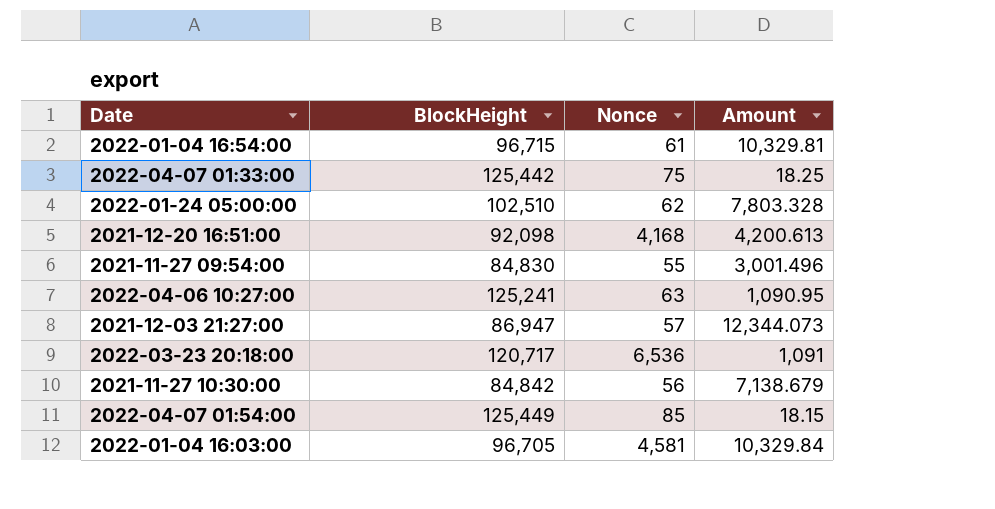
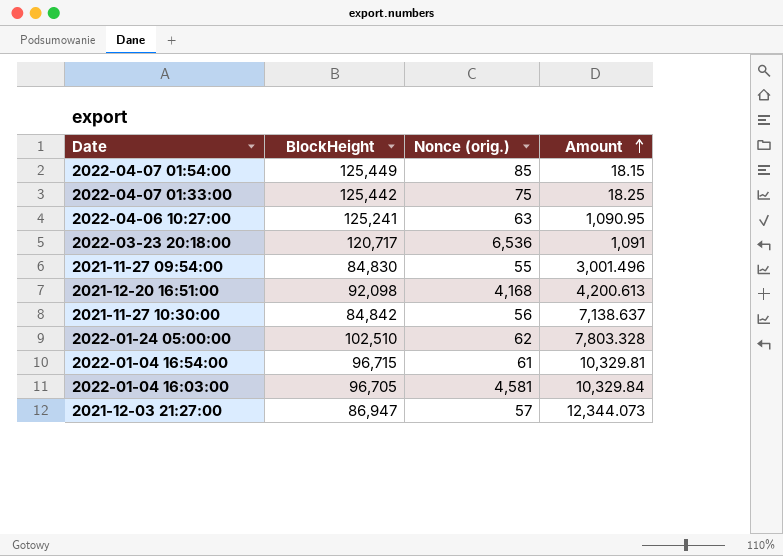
row order: none -> Amount ascending
column name: Nonce -> Nonce (orig.)
2021-11-27 10:30:00 | Amount: 7,138.679 -> 7,138.637

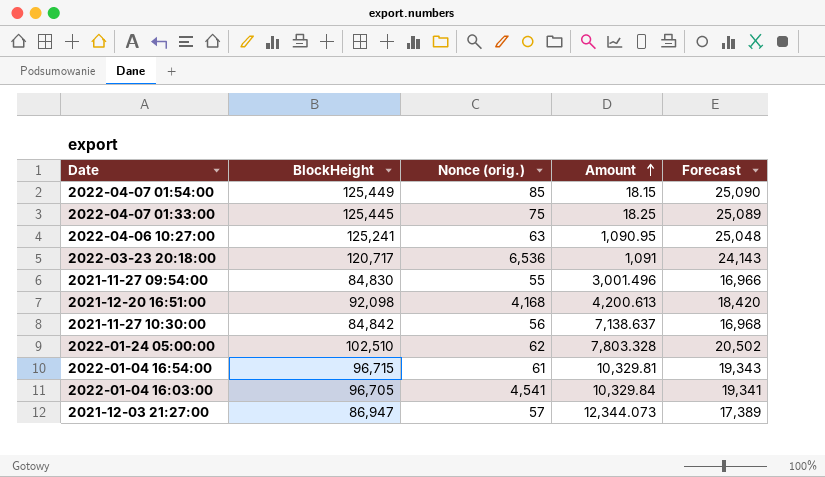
column Forecast | formula: none -> [BlockHeight] * 0.2
2022-04-07 01:33:00 | BlockHeight: 125,442 -> 125,445
2022-01-04 16:03:00 | Nonce (orig.): 4,581 -> 4,541

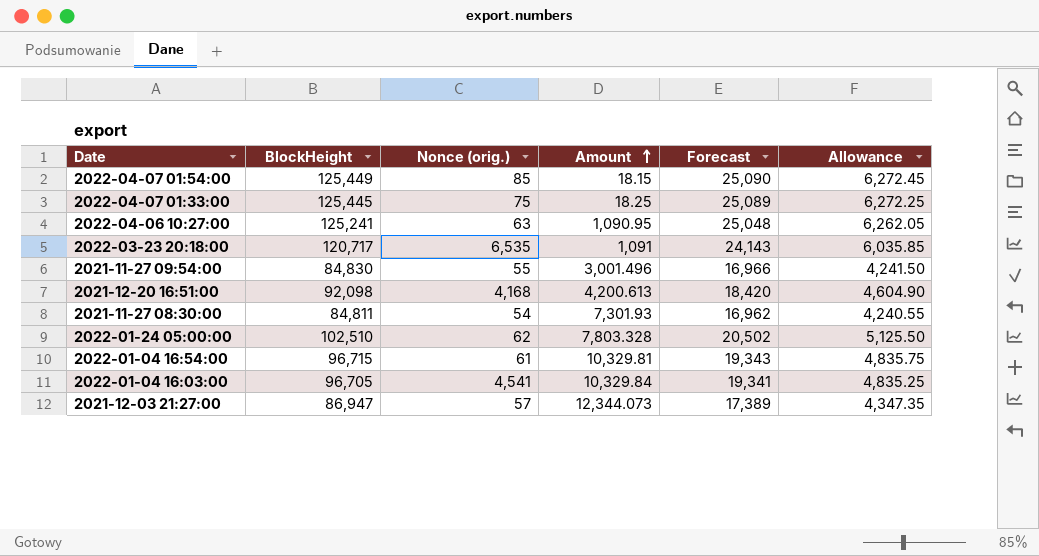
column Allowance | formula: none -> [BlockHeight] * 0.05
row 2021-11-27 10:30:00: 84,842 | 56 | 7,138.637 | 16,968 -> none
2022-03-23 20:18:00 | Nonce (orig.): 6,536 -> 6,535
row 2021-11-27 08:30:00: none -> 84,811 | 54 | 7,301.93 | 16,962 | 4,240.55

